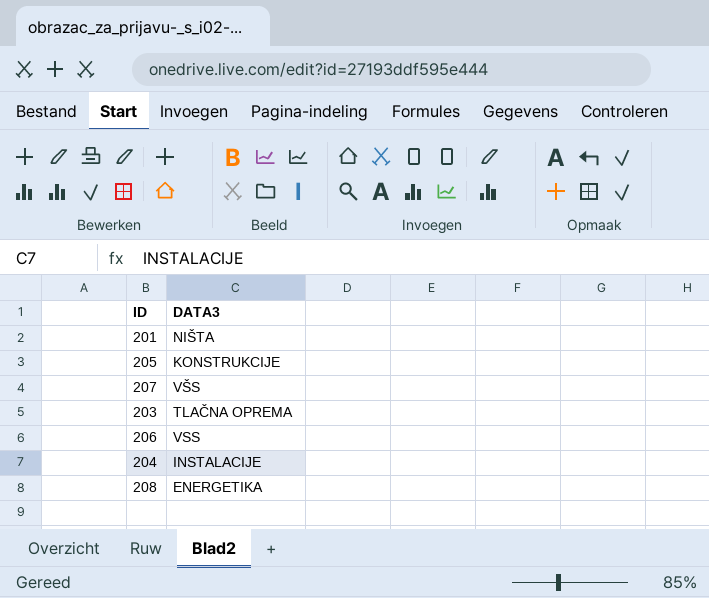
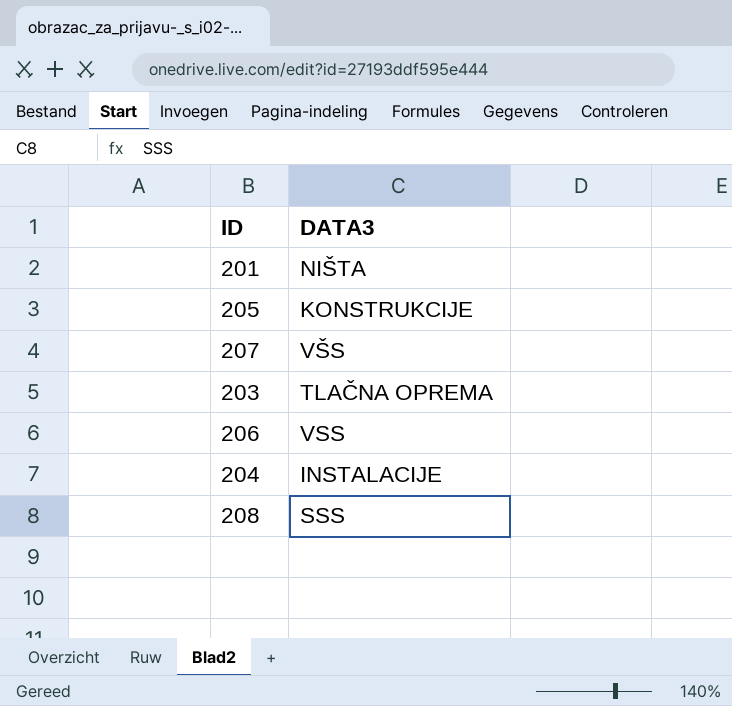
208 | DATA3: ENERGETIKA -> SSS

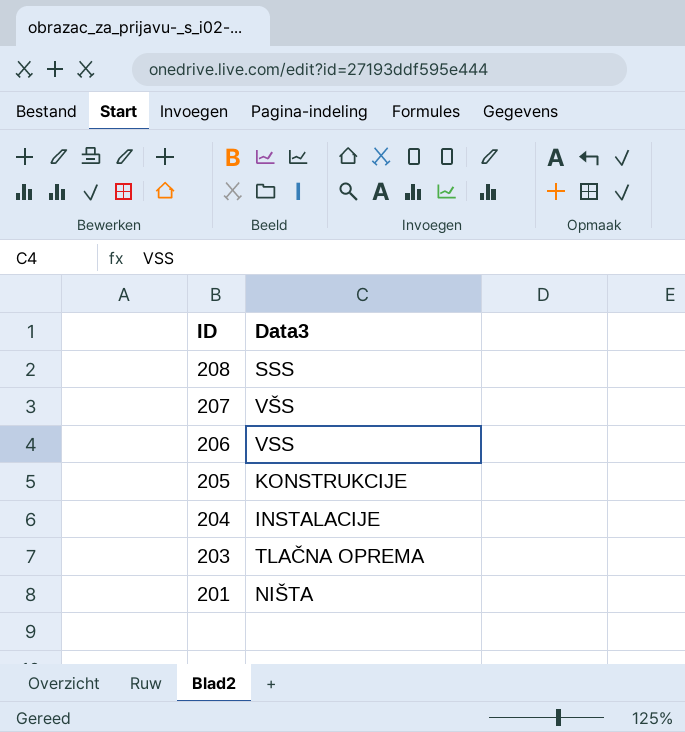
row order: none -> ID descending
column name: DATA3 -> Data3

